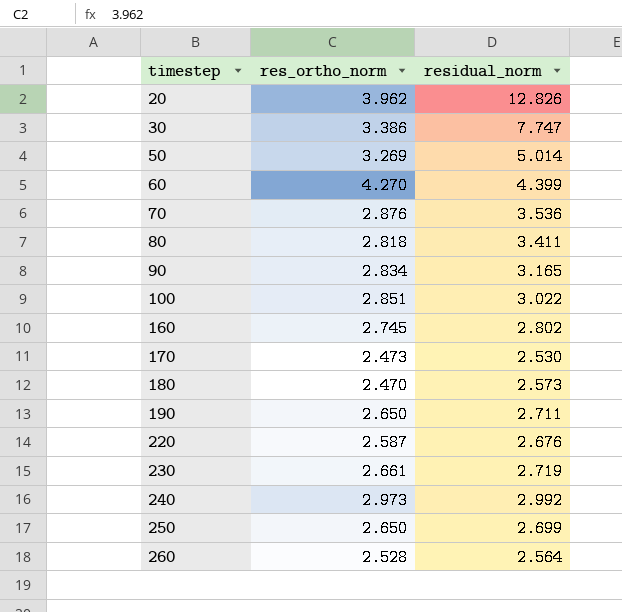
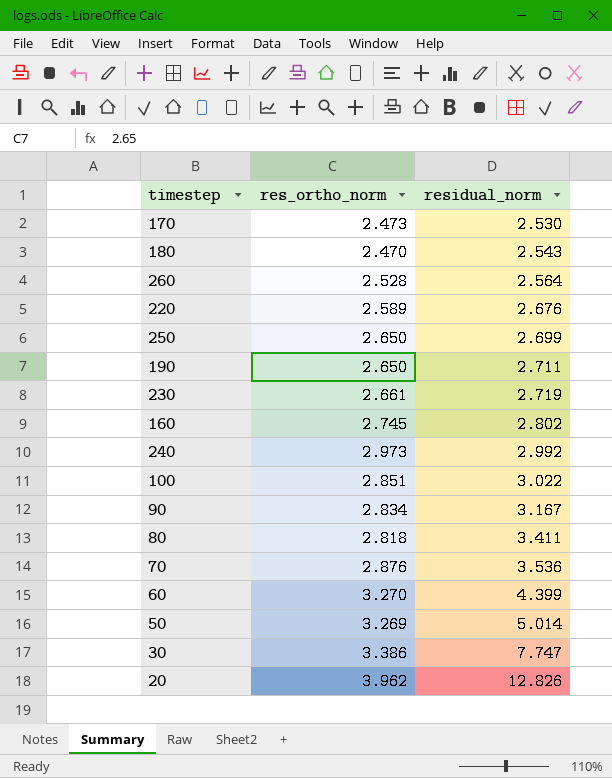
row order: timestep ascending -> residual_norm ascending
180 | residual_norm: 2.573 -> 2.543
220 | res_ortho_norm: 2.587 -> 2.589
90 | residual_norm: 3.165 -> 3.167
60 | res_ortho_norm: 4.270 -> 3.270

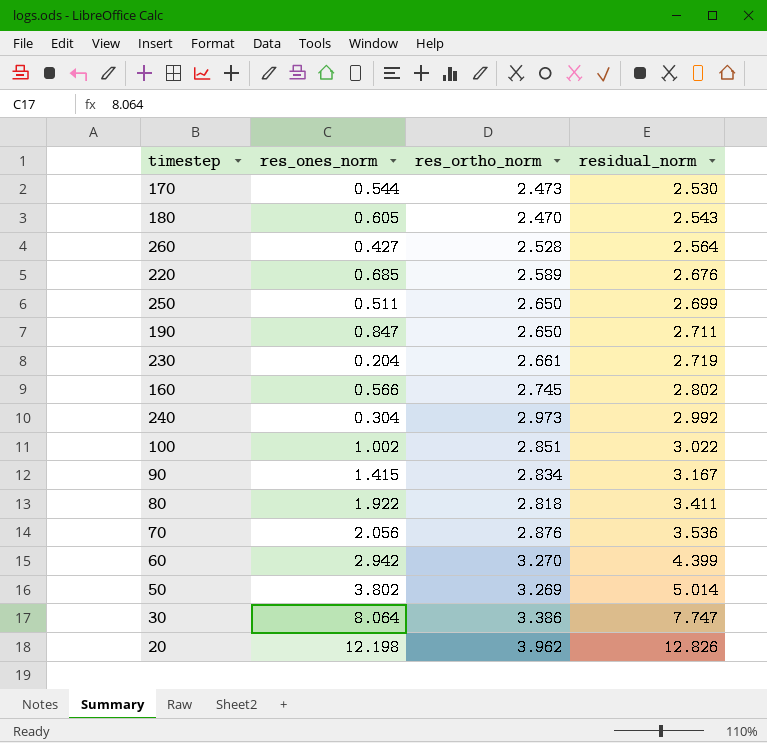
column res_ones_norm | position: none -> 2

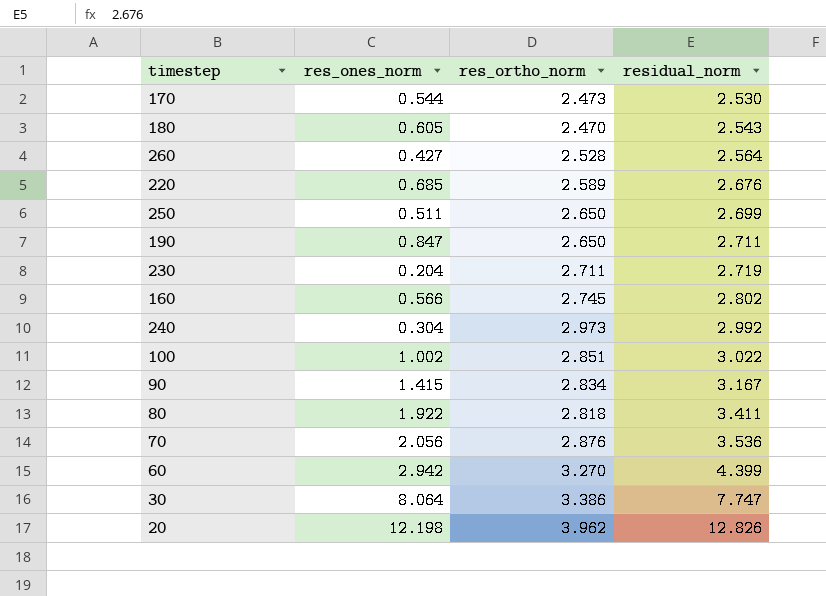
row 50: 3.802 | 3.269 | 5.014 -> none
230 | res_ortho_norm: 2.661 -> 2.711

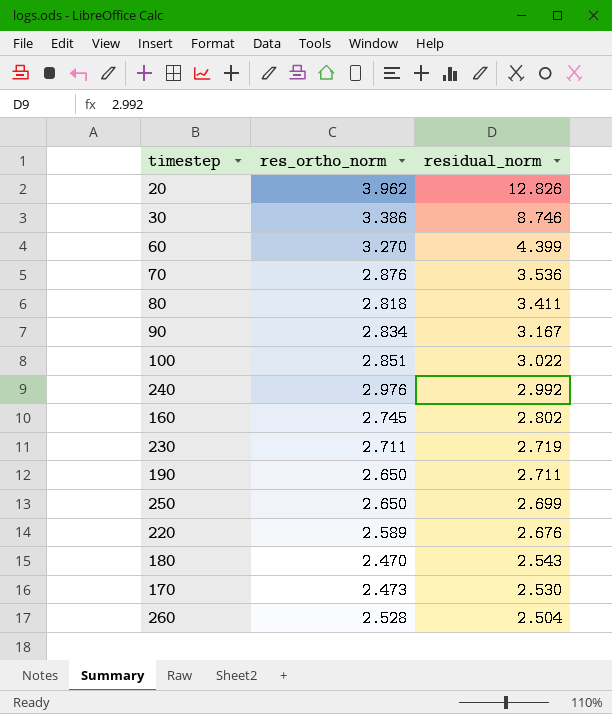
row order: residual_norm ascending -> residual_norm descending
column res_ones_norm | position: 2 -> none
30 | residual_norm: 7.747 -> 8.746
240 | res_ortho_norm: 2.973 -> 2.976
260 | residual_norm: 2.564 -> 2.504

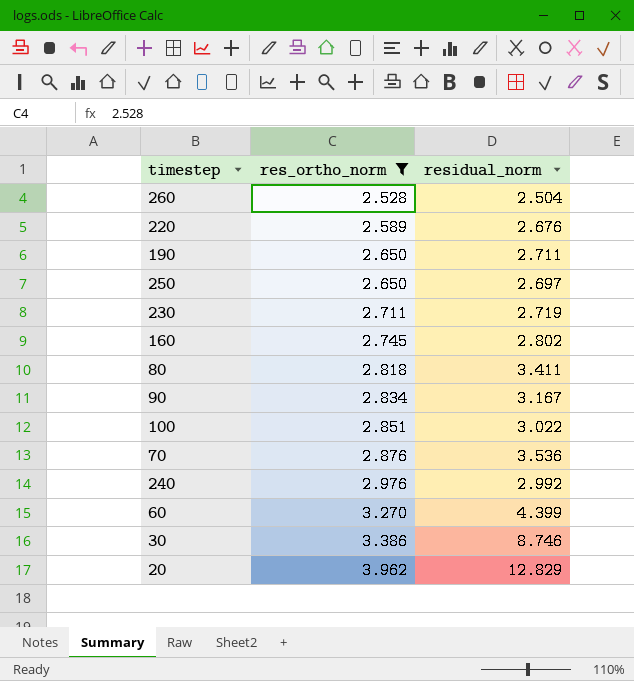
filter: none -> res_ortho_norm >= 2.528
row order: residual_norm descending -> res_ortho_norm ascending
250 | residual_norm: 2.699 -> 2.697
20 | residual_norm: 12.826 -> 12.829

